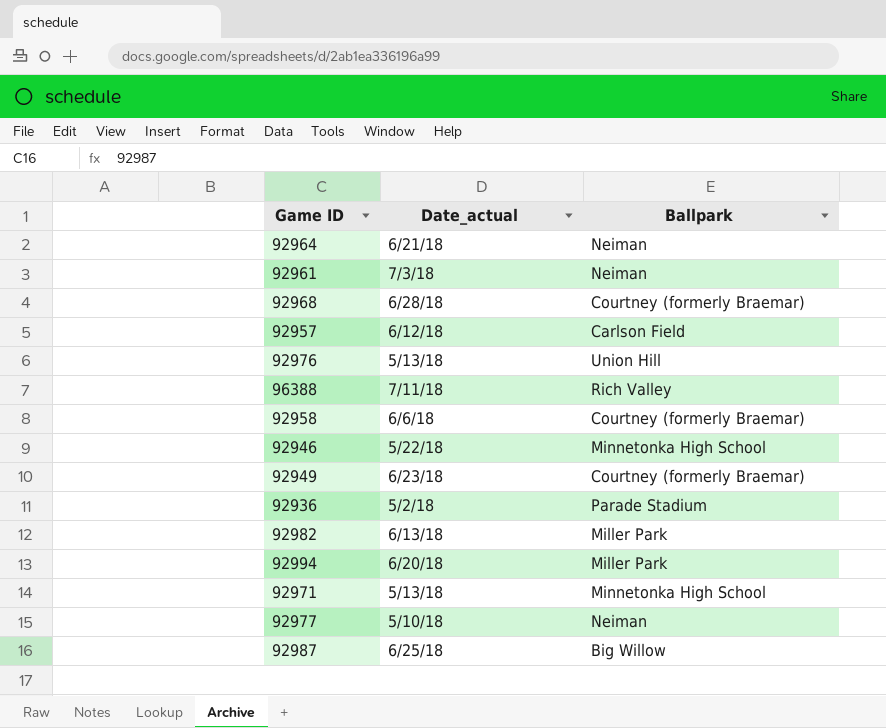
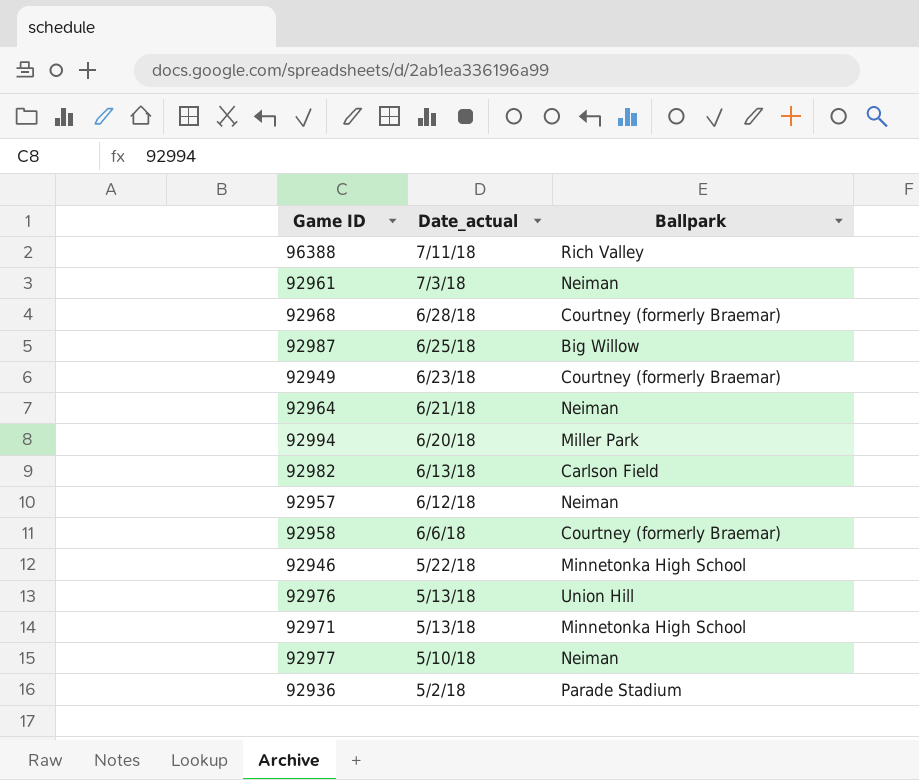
row order: none -> Date_actual descending
92982 | Ballpark: Miller Park -> Carlson Field
92957 | Ballpark: Carlson Field -> Neiman

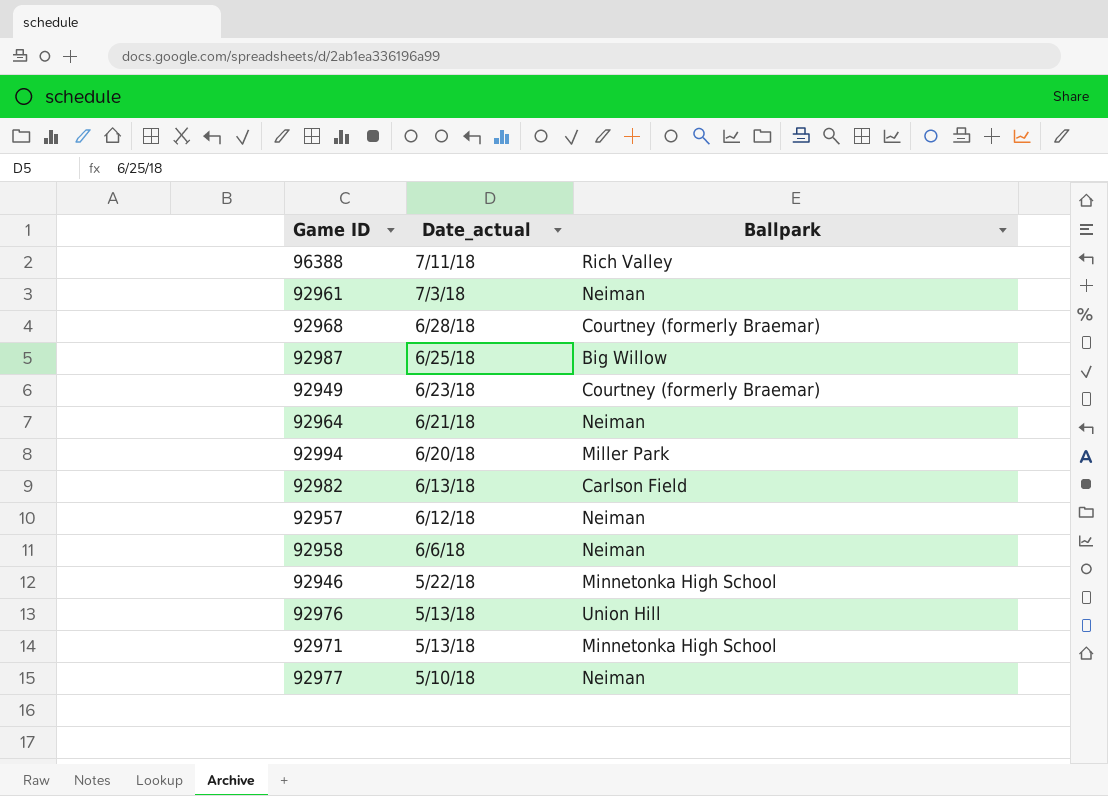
row 92936: 5/2/18 | Parade Stadium -> none
92958 | Ballpark: Courtney (formerly Braemar) -> Neiman

